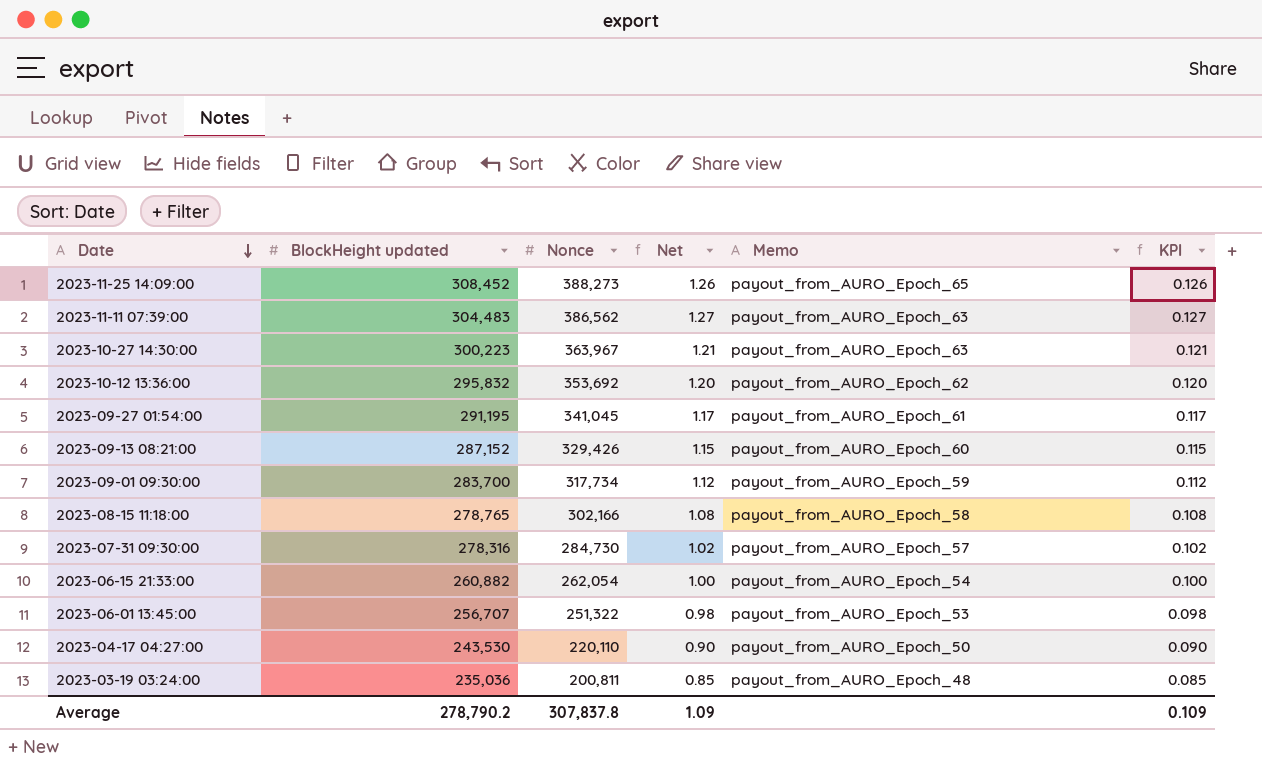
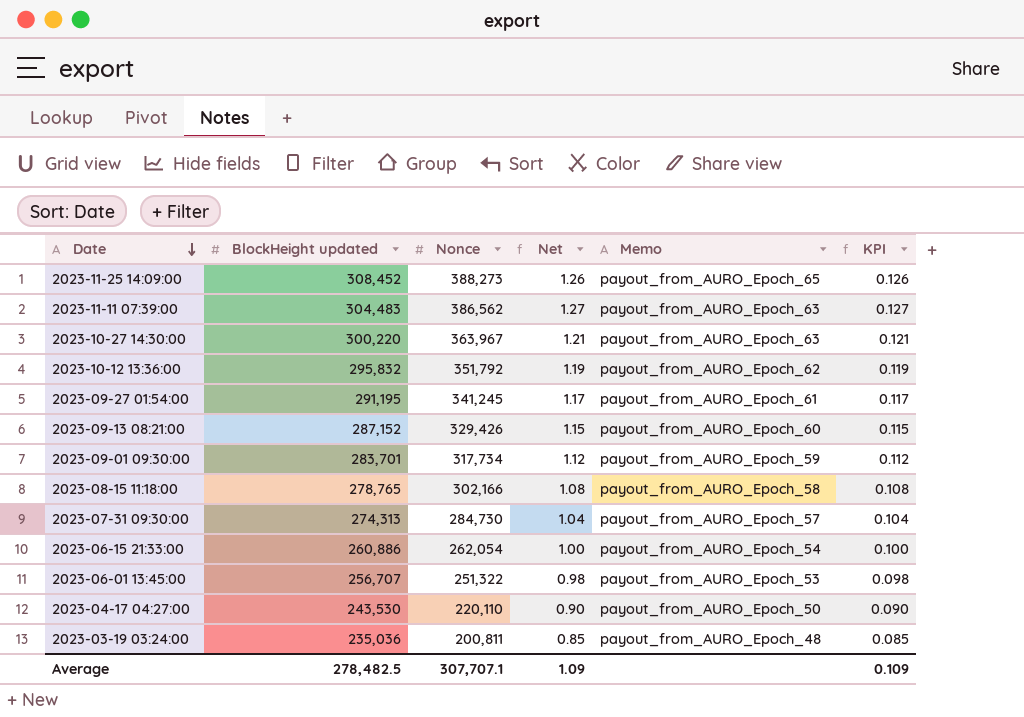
2023-10-27 14:30:00 | BlockHeight updated: 300,223 -> 300,220
2023-10-12 13:36:00 | Nonce: 353,692 -> 351,792
2023-10-12 13:36:00 | Net: 1.20 -> 1.19
2023-10-12 13:36:00 | KPI: 0.120 -> 0.119
2023-09-27 01:54:00 | Nonce: 341,045 -> 341,245
2023-09-01 09:30:00 | BlockHeight updated: 283,700 -> 283,701
2023-07-31 09:30:00 | BlockHeight updated: 278,316 -> 274,313
2023-07-31 09:30:00 | Net: 1.02 -> 1.04
2023-07-31 09:30:00 | KPI: 0.102 -> 0.104
2023-06-15 21:33:00 | BlockHeight updated: 260,882 -> 260,886
Average | BlockHeight updated: 278,790.2 -> 278,482.5
Average | Nonce: 307,837.8 -> 307,707.1

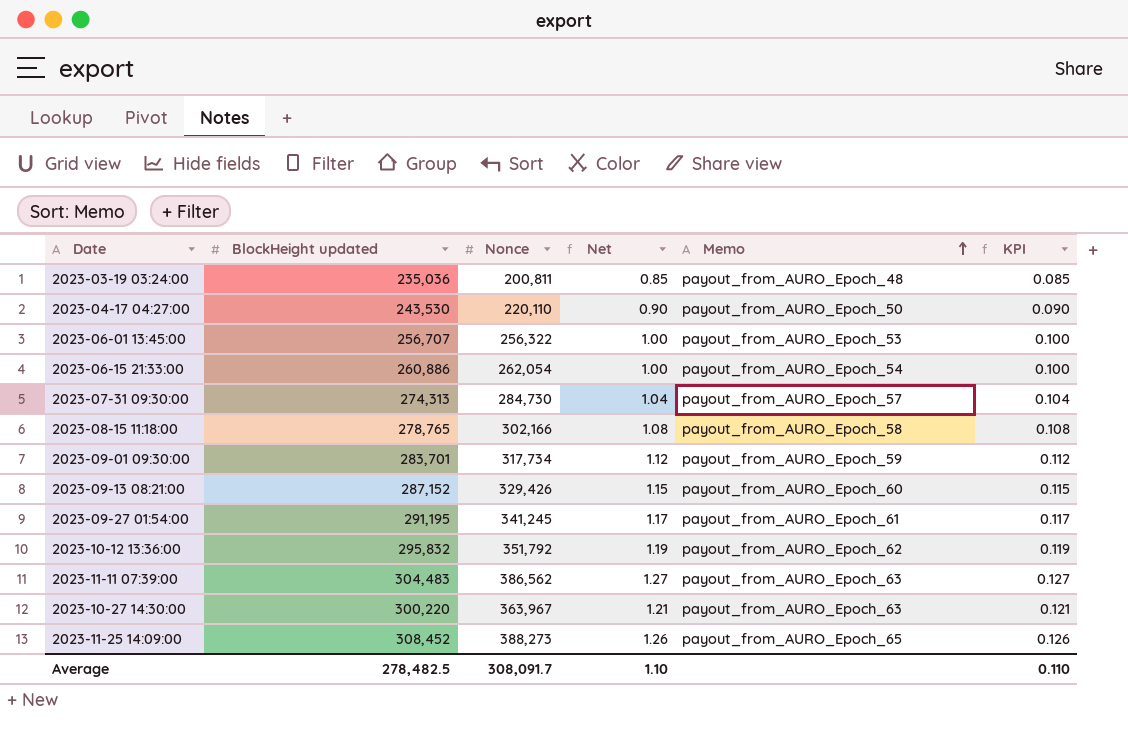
row order: Date descending -> Memo ascending
2023-06-01 13:45:00 | Nonce: 251,322 -> 256,322
2023-06-01 13:45:00 | Net: 0.98 -> 1.00
2023-06-01 13:45:00 | KPI: 0.098 -> 0.100
Average | Nonce: 307,707.1 -> 308,091.7
Average | Net: 1.09 -> 1.10
Average | KPI: 0.109 -> 0.110

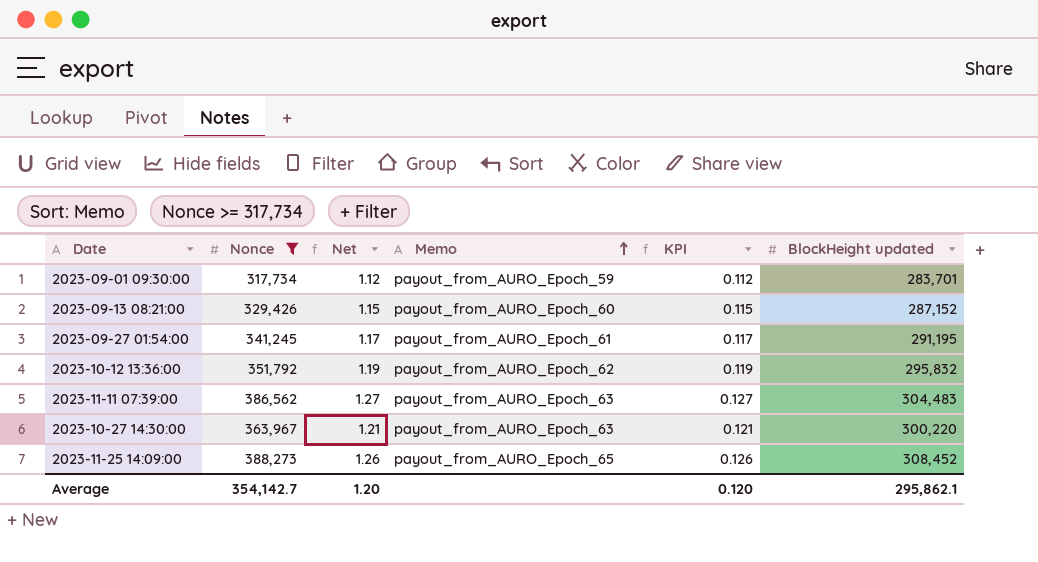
filter: none -> Nonce >= 317,734
column BlockHeight updated | position: 2 -> 6
Average | Nonce: 308,091.7 -> 354,142.7
Average | Net: 1.10 -> 1.20
Average | KPI: 0.110 -> 0.120
Average | BlockHeight updated: 278,482.5 -> 295,862.1

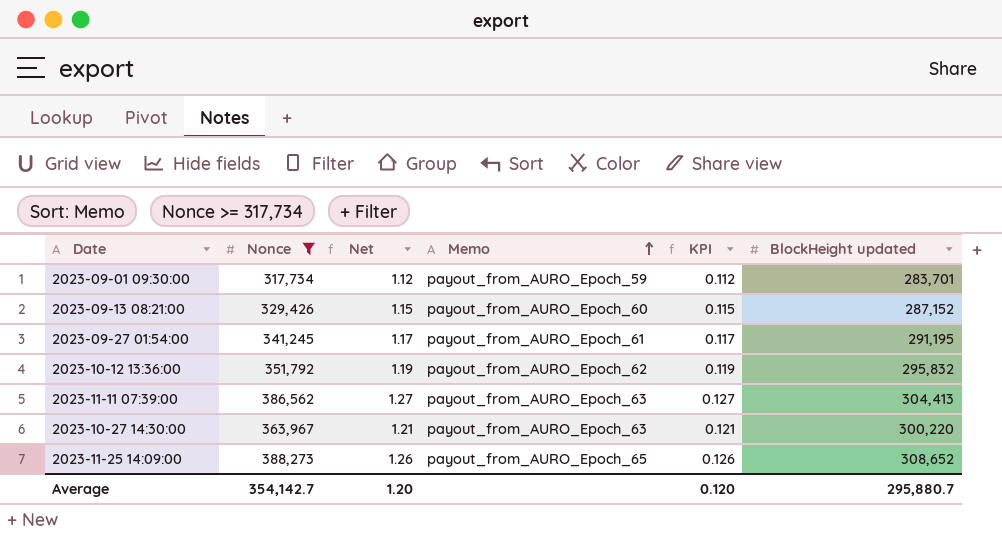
2023-11-11 07:39:00 | BlockHeight updated: 304,483 -> 304,413
2023-11-25 14:09:00 | BlockHeight updated: 308,452 -> 308,652
Average | BlockHeight updated: 295,862.1 -> 295,880.7

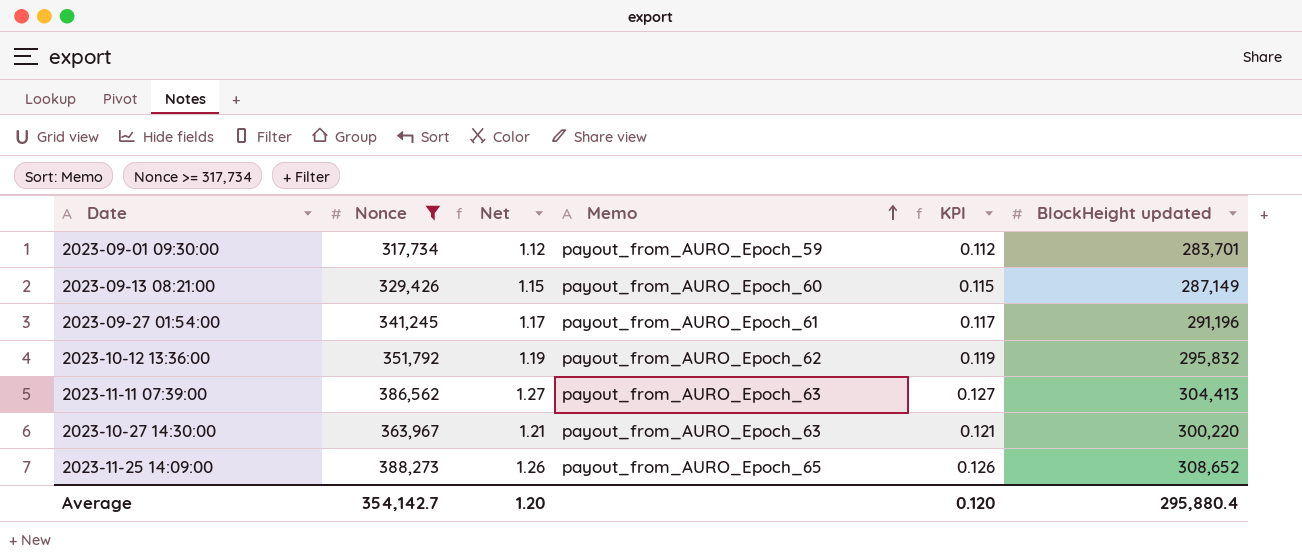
2023-09-13 08:21:00 | BlockHeight updated: 287,152 -> 287,149
2023-09-27 01:54:00 | BlockHeight updated: 291,195 -> 291,196
Average | BlockHeight updated: 295,880.7 -> 295,880.4

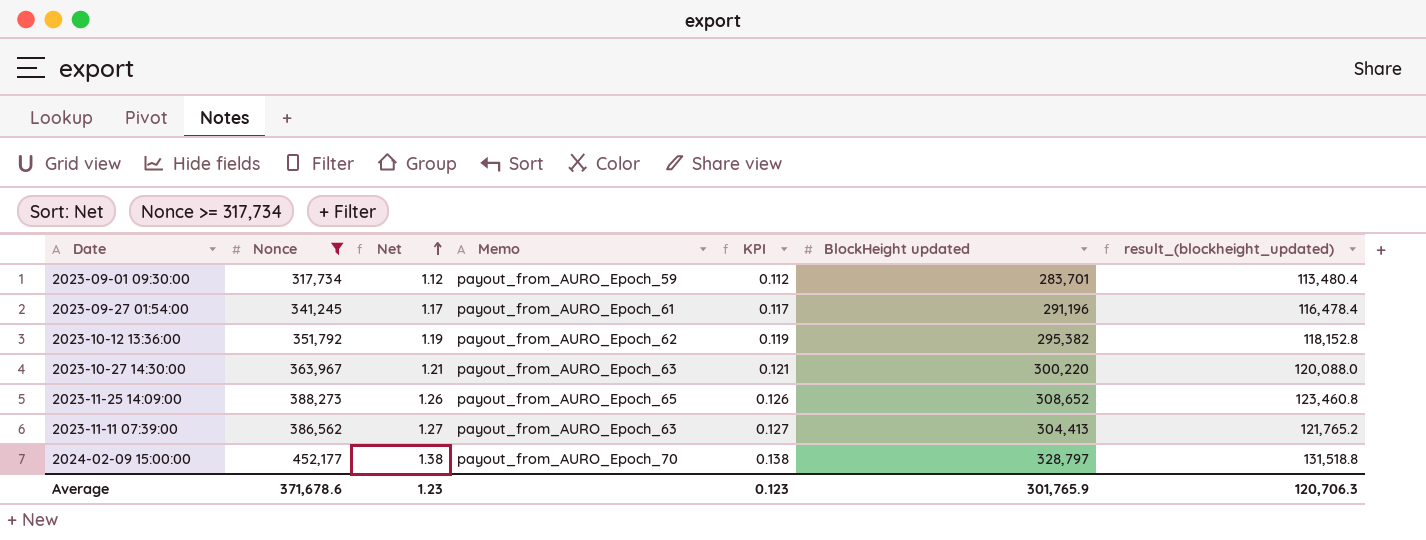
row order: Memo ascending -> Net ascending
column result_(blockheight_updated) | formula: none -> [BlockHeight updated] * 0.4
row 2023-09-13 08:21:00: 329,426 | 1.15 | payout_from_AURO_Epoch_60 | 0.115 | 287,149 -> none
2023-10-12 13:36:00 | BlockHeight updated: 295,832 -> 295,382
row 2024-02-09 15:00:00: none -> 452,177 | 1.38 | payout_from_AURO_Epoch_70 | 0.138 | 328,797 | 131,518.8
Average | Nonce: 354,142.7 -> 371,678.6
Average | Net: 1.20 -> 1.23
Average | KPI: 0.120 -> 0.123
Average | BlockHeight updated: 295,880.4 -> 301,765.9

